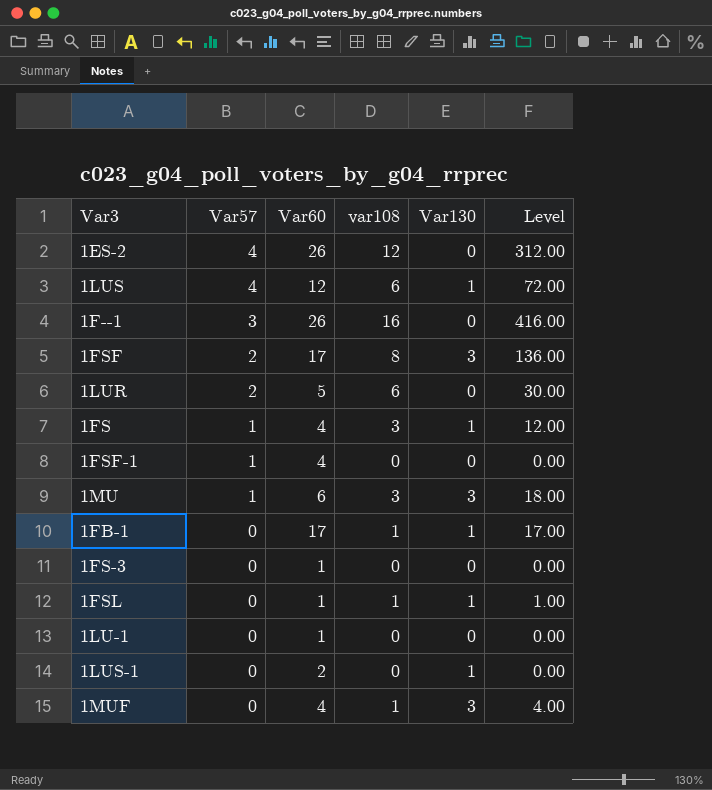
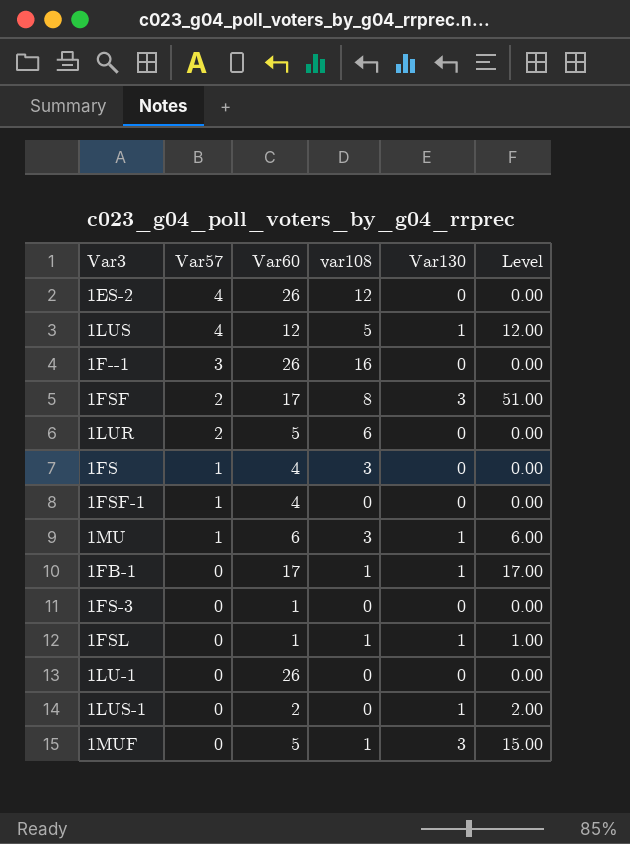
column Level | formula: [Var60] * [var108] -> [Var60] * [Var130]
1LUS | var108: 6 -> 5
1FS | Var130: 1 -> 0
1MU | Var130: 3 -> 1
1LU-1 | Var60: 1 -> 26
1MUF | Var60: 4 -> 5

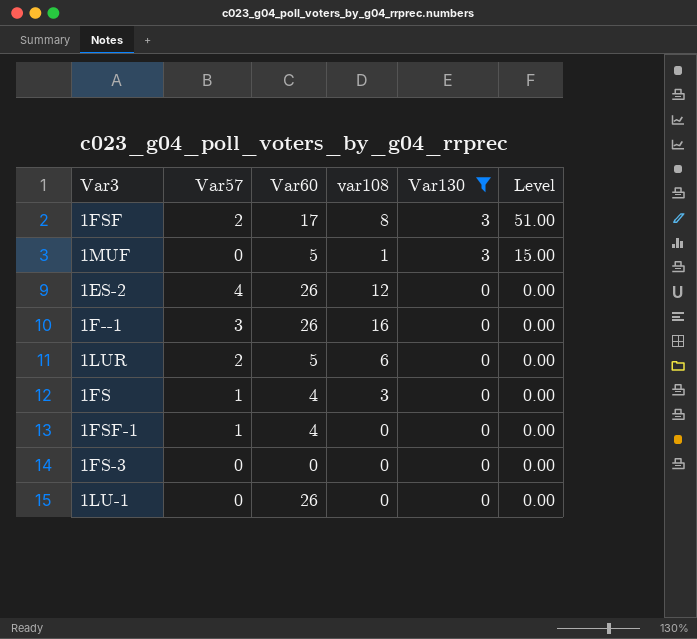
filter: none -> Var130 != 1
row order: Var57 descending -> Var130 descending
1FS-3 | Var60: 1 -> 0

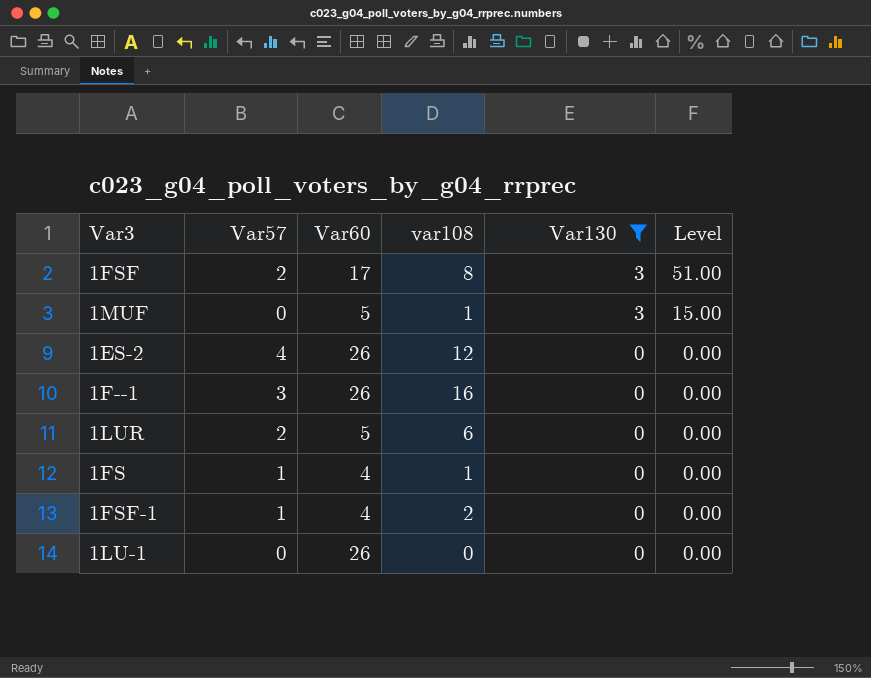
row 1FS-3: 0 | 0 | 0 | 0 | 0.00 -> none
1FS | var108: 3 -> 1
1FSF-1 | var108: 0 -> 2

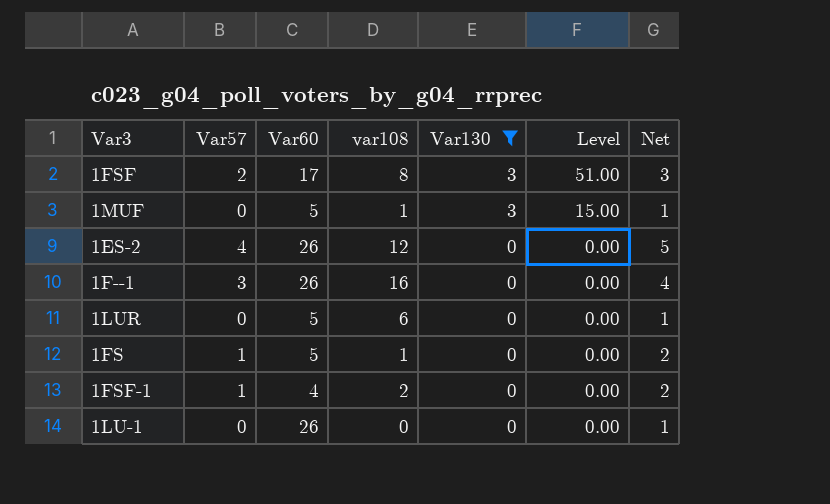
column Net | formula: none -> [Var57] + 1
1LUR | Var57: 2 -> 0
1FS | Var60: 4 -> 5

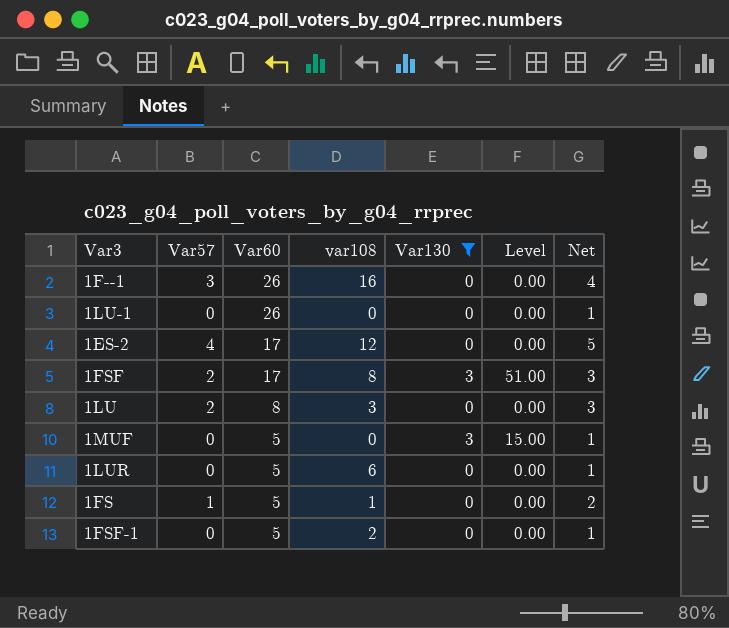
row order: Var130 descending -> Var60 descending
1ES-2 | Var60: 26 -> 17
row 1LU: none -> 2 | 8 | 3 | 0 | 0.00 | 3
1MUF | var108: 1 -> 0
1FSF-1 | Var57: 1 -> 0
1FSF-1 | Var60: 4 -> 5
1FSF-1 | Net: 2 -> 1

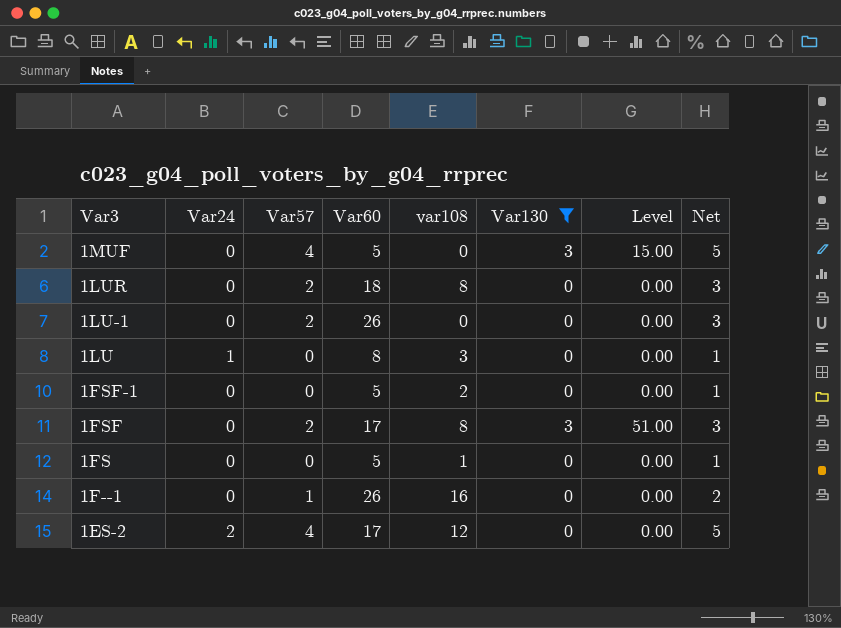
row order: Var60 descending -> Var3 descending
column Var24 | position: none -> 2
1MUF | Var57: 0 -> 4
1MUF | Net: 1 -> 5
1LUR | Var57: 0 -> 2
1LUR | Var60: 5 -> 18
1LUR | var108: 6 -> 8
1LUR | Net: 1 -> 3
1LU-1 | Var57: 0 -> 2
1LU-1 | Net: 1 -> 3
1LU | Var57: 2 -> 0
1LU | Net: 3 -> 1
1FS | Var57: 1 -> 0
1FS | Net: 2 -> 1
1F--1 | Var57: 3 -> 1
1F--1 | Net: 4 -> 2

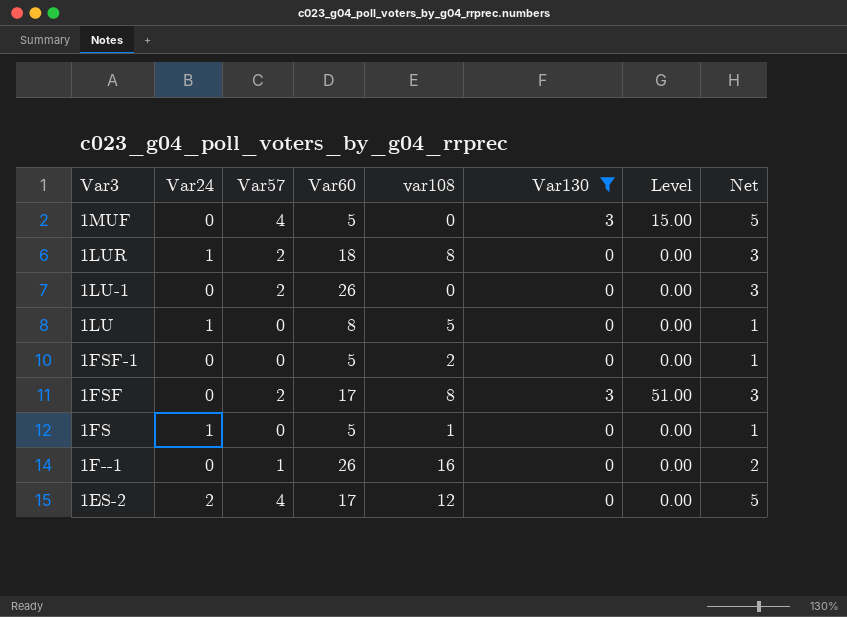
1LUR | Var24: 0 -> 1
1LU | var108: 3 -> 5
1FS | Var24: 0 -> 1

